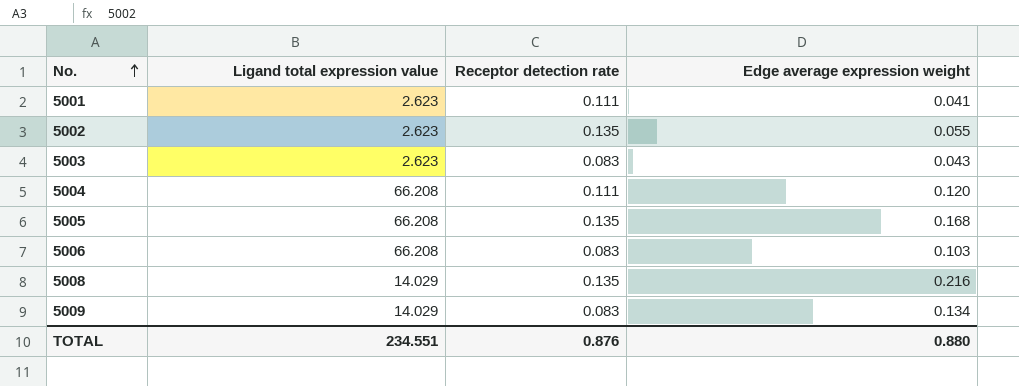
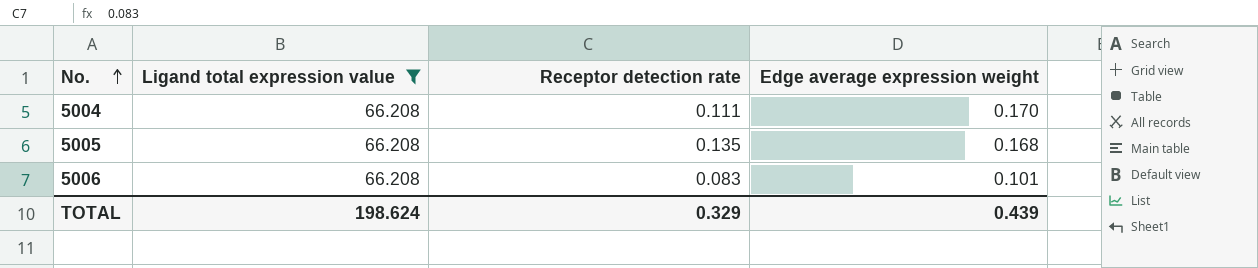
filter: none -> Ligand total expression value = 66.208
5004 | Edge average expression weight: 0.120 -> 0.170
5006 | Edge average expression weight: 0.103 -> 0.101
TOTAL | Ligand total expression value: 234.551 -> 198.624
TOTAL | Receptor detection rate: 0.876 -> 0.329
TOTAL | Edge average expression weight: 0.880 -> 0.439

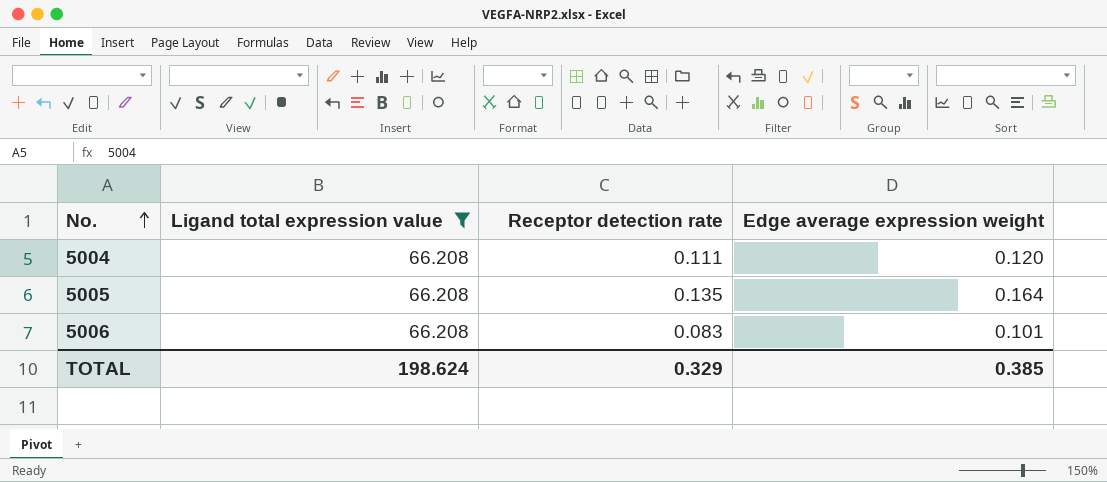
5004 | Edge average expression weight: 0.170 -> 0.120
5005 | Edge average expression weight: 0.168 -> 0.164
TOTAL | Edge average expression weight: 0.439 -> 0.385

